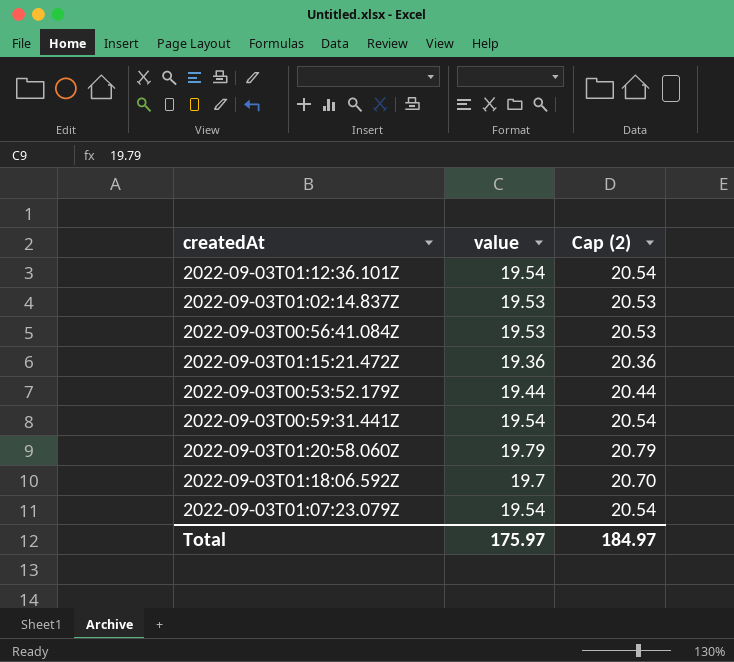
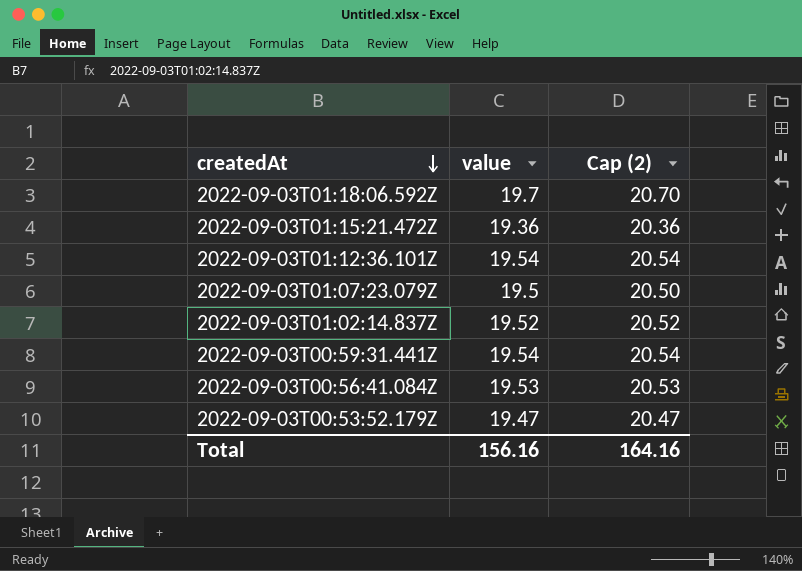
row order: none -> createdAt descending
row 2022-09-03T01:20:58.060Z: 19.79 | 20.79 -> none
2022-09-03T01:07:23.079Z | value: 19.54 -> 19.5
2022-09-03T01:07:23.079Z | Cap (2): 20.54 -> 20.50
2022-09-03T01:02:14.837Z | value: 19.53 -> 19.52
2022-09-03T01:02:14.837Z | Cap (2): 20.53 -> 20.52
2022-09-03T00:53:52.179Z | value: 19.44 -> 19.47
2022-09-03T00:53:52.179Z | Cap (2): 20.44 -> 20.47
Total | value: 175.97 -> 156.16
Total | Cap (2): 184.97 -> 164.16

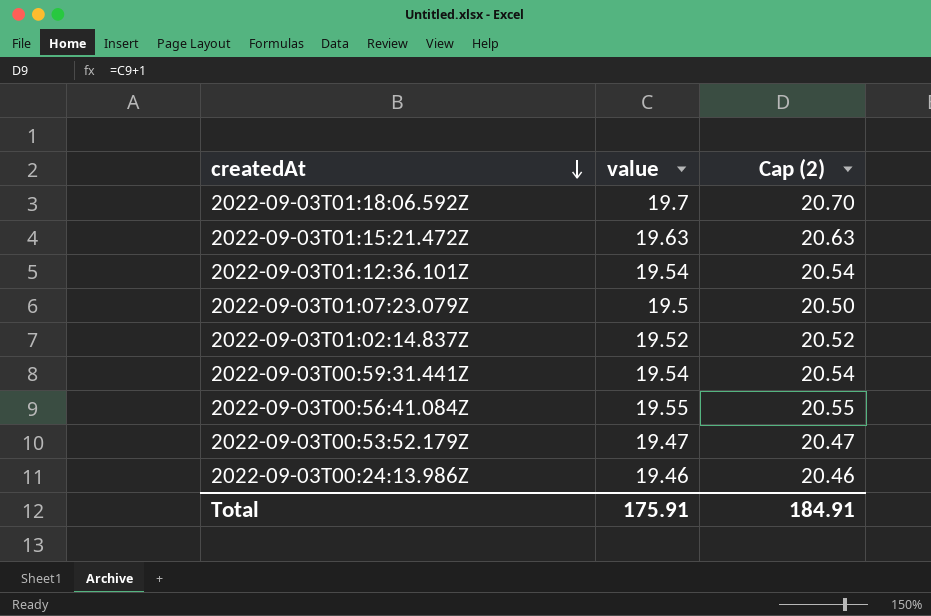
2022-09-03T01:15:21.472Z | value: 19.36 -> 19.63
2022-09-03T01:15:21.472Z | Cap (2): 20.36 -> 20.63
2022-09-03T00:56:41.084Z | value: 19.53 -> 19.55
2022-09-03T00:56:41.084Z | Cap (2): 20.53 -> 20.55
row 2022-09-03T00:24:13.986Z: none -> 19.46 | 20.46
Total | value: 156.16 -> 175.91
Total | Cap (2): 164.16 -> 184.91

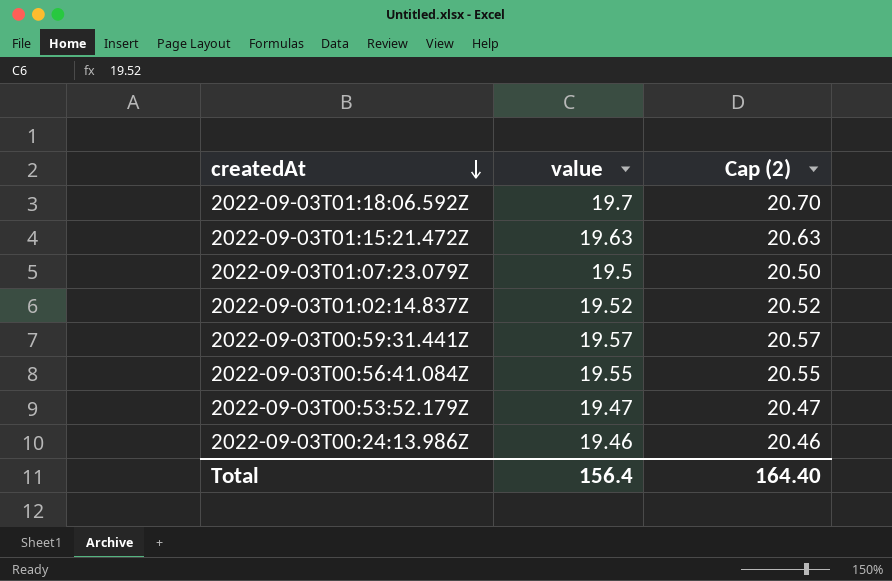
row 2022-09-03T01:12:36.101Z: 19.54 | 20.54 -> none
2022-09-03T00:59:31.441Z | value: 19.54 -> 19.57
2022-09-03T00:59:31.441Z | Cap (2): 20.54 -> 20.57
Total | value: 175.91 -> 156.4
Total | Cap (2): 184.91 -> 164.40

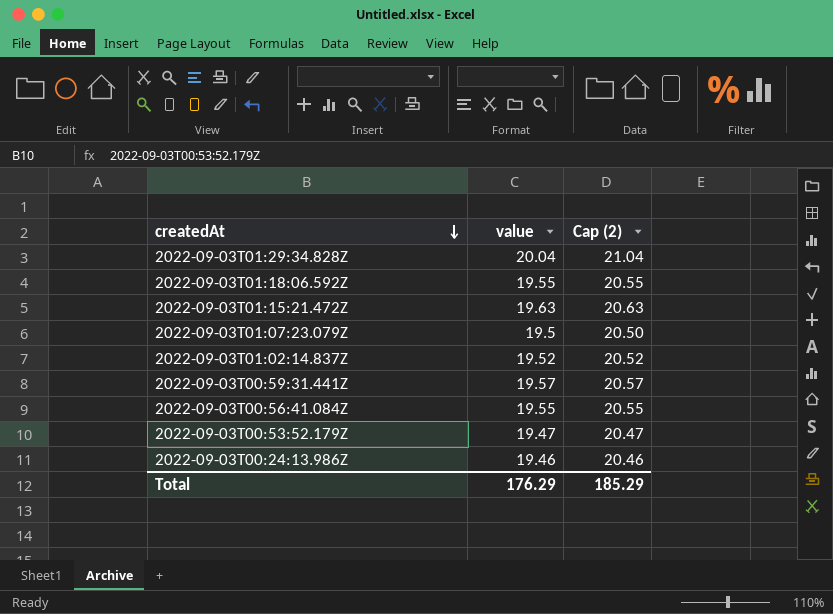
row 2022-09-03T01:29:34.828Z: none -> 20.04 | 21.04
2022-09-03T01:18:06.592Z | value: 19.7 -> 19.55
2022-09-03T01:18:06.592Z | Cap (2): 20.70 -> 20.55
Total | value: 156.4 -> 176.29
Total | Cap (2): 164.40 -> 185.29

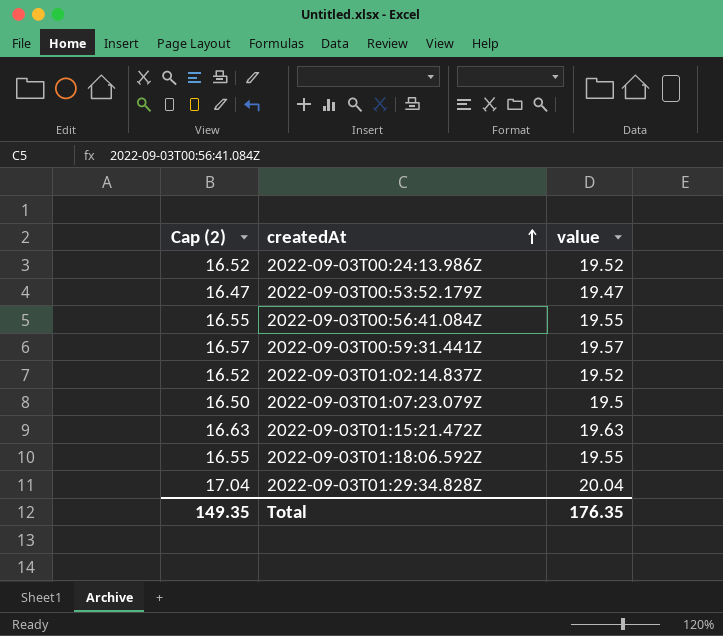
row order: createdAt descending -> createdAt ascending
column Cap (2) | formula: [value] + 1 -> [value] - 3
column Cap (2) | position: 3 -> 1
2022-09-03T00:24:13.986Z | value: 19.46 -> 19.52
Total | Cap (2): 185.29 -> 149.35
Total | value: 176.29 -> 176.35

